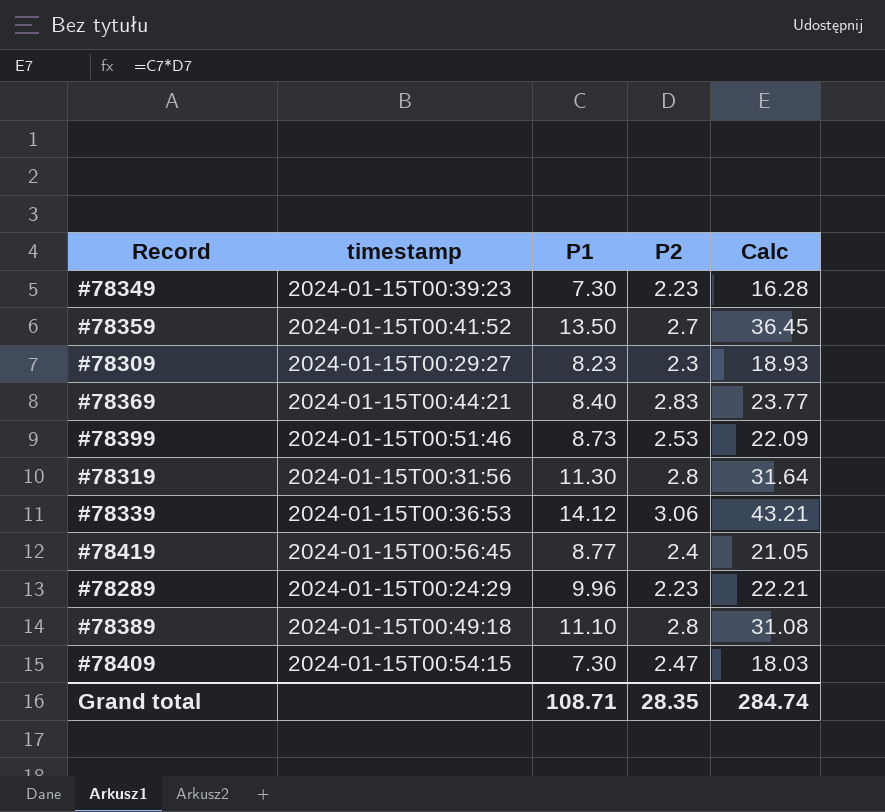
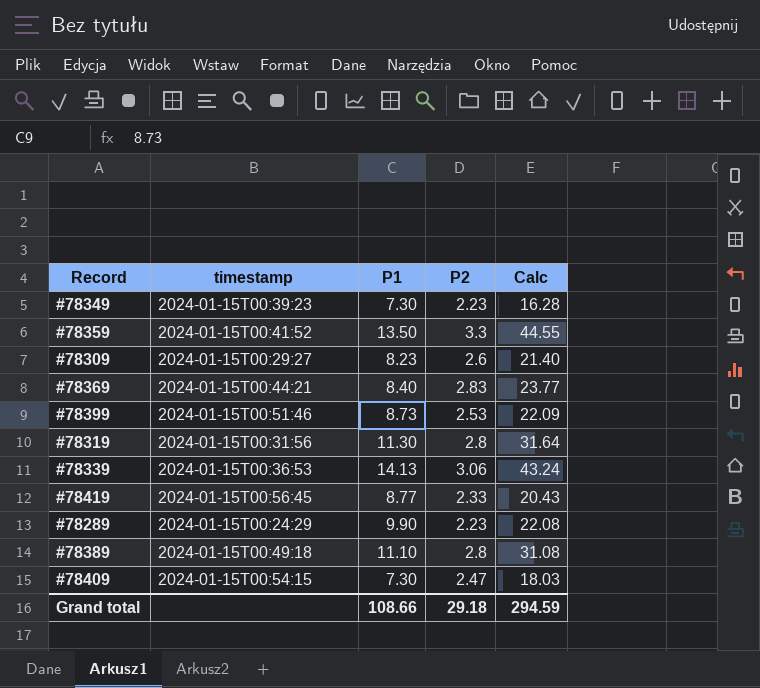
#78359 | P2: 2.7 -> 3.3
#78359 | Calc: 36.45 -> 44.55
#78309 | P2: 2.3 -> 2.6
#78309 | Calc: 18.93 -> 21.40
#78339 | P1: 14.12 -> 14.13
#78339 | Calc: 43.21 -> 43.24
#78419 | P2: 2.4 -> 2.33
#78419 | Calc: 21.05 -> 20.43
#78289 | P1: 9.96 -> 9.90
#78289 | Calc: 22.21 -> 22.08
Grand total | P1: 108.71 -> 108.66
Grand total | P2: 28.35 -> 29.18
Grand total | Calc: 284.74 -> 294.59

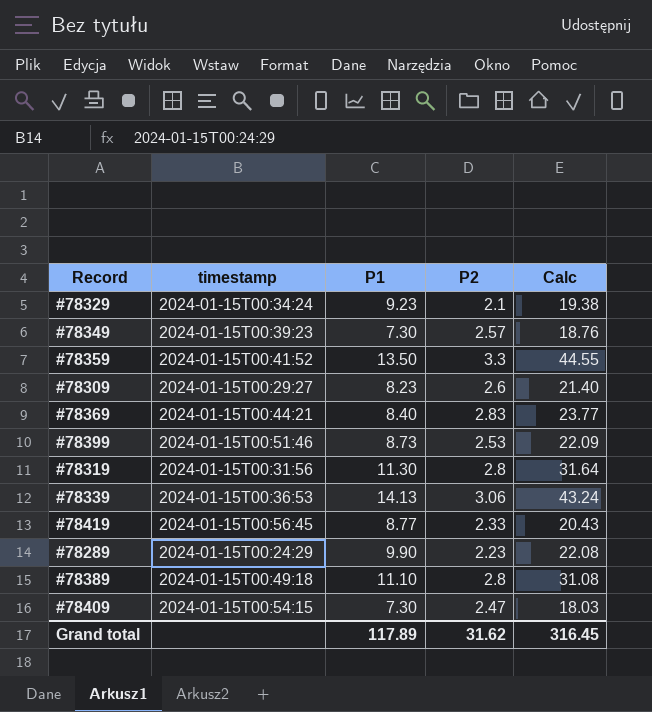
row #78329: none -> 2024-01-15T00:34:24 | 9.23 | 2.1 | 19.38
#78349 | P2: 2.23 -> 2.57
#78349 | Calc: 16.28 -> 18.76
Grand total | P1: 108.66 -> 117.89
Grand total | P2: 29.18 -> 31.62
Grand total | Calc: 294.59 -> 316.45

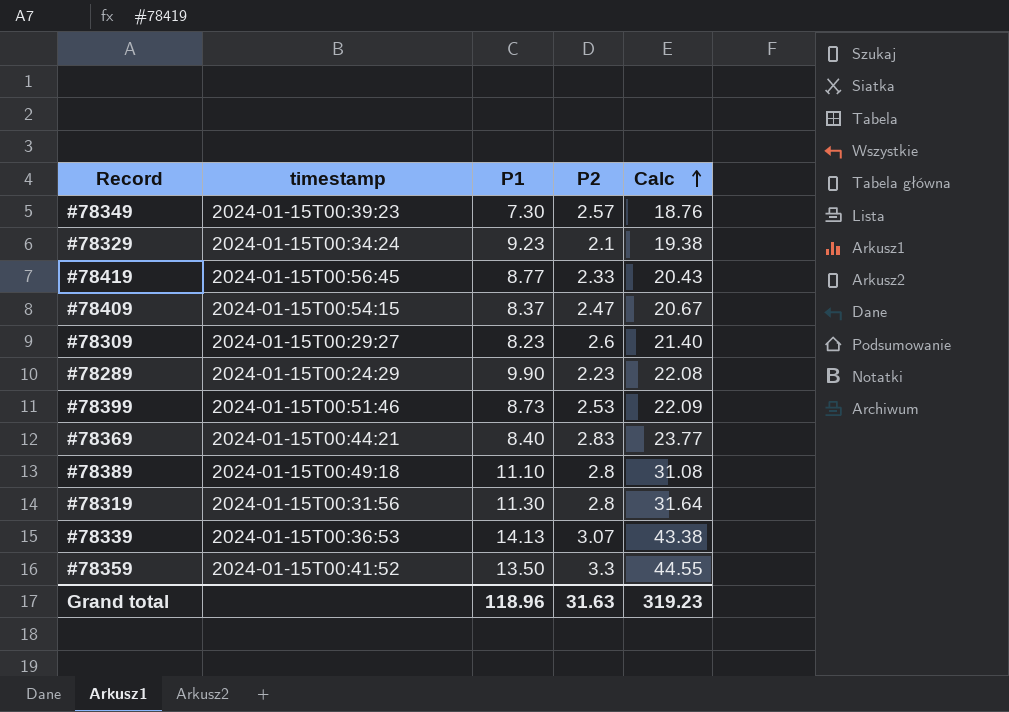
row order: none -> Calc ascending
#78409 | P1: 7.30 -> 8.37
#78409 | Calc: 18.03 -> 20.67
#78339 | P2: 3.06 -> 3.07
#78339 | Calc: 43.24 -> 43.38
Grand total | P1: 117.89 -> 118.96
Grand total | P2: 31.62 -> 31.63
Grand total | Calc: 316.45 -> 319.23

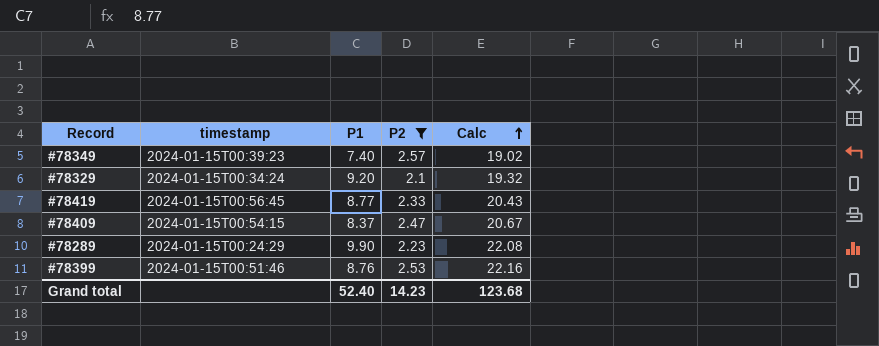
filter: none -> P2 <= 2.57
#78349 | P1: 7.30 -> 7.40
#78349 | Calc: 18.76 -> 19.02
#78329 | P1: 9.23 -> 9.20
#78329 | Calc: 19.38 -> 19.32
#78399 | P1: 8.73 -> 8.76
#78399 | Calc: 22.09 -> 22.16
Grand total | P1: 118.96 -> 52.40
Grand total | P2: 31.63 -> 14.23
Grand total | Calc: 319.23 -> 123.68

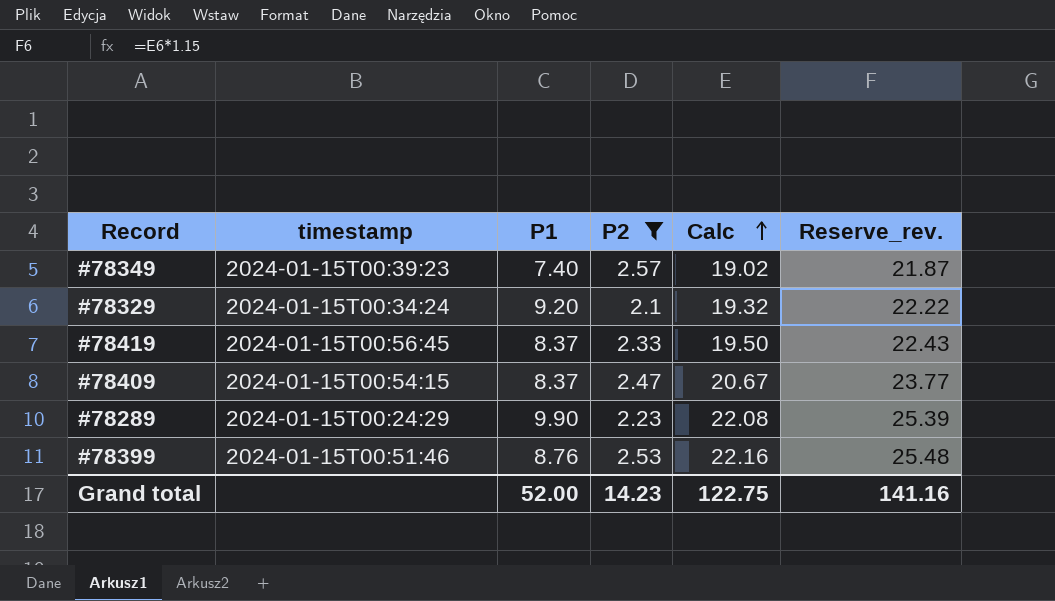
column Reserve_rev. | formula: none -> [Calc] * 1.15
#78419 | P1: 8.77 -> 8.37
#78419 | Calc: 20.43 -> 19.50
Grand total | P1: 52.40 -> 52.00
Grand total | Calc: 123.68 -> 122.75

